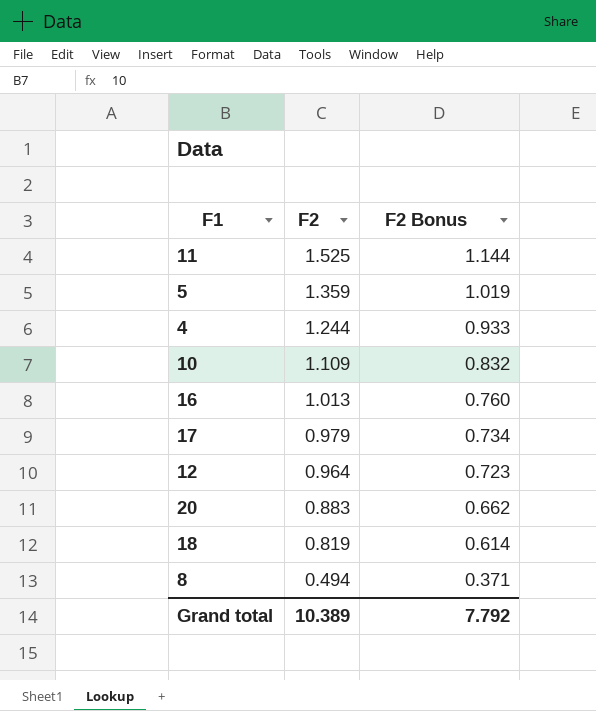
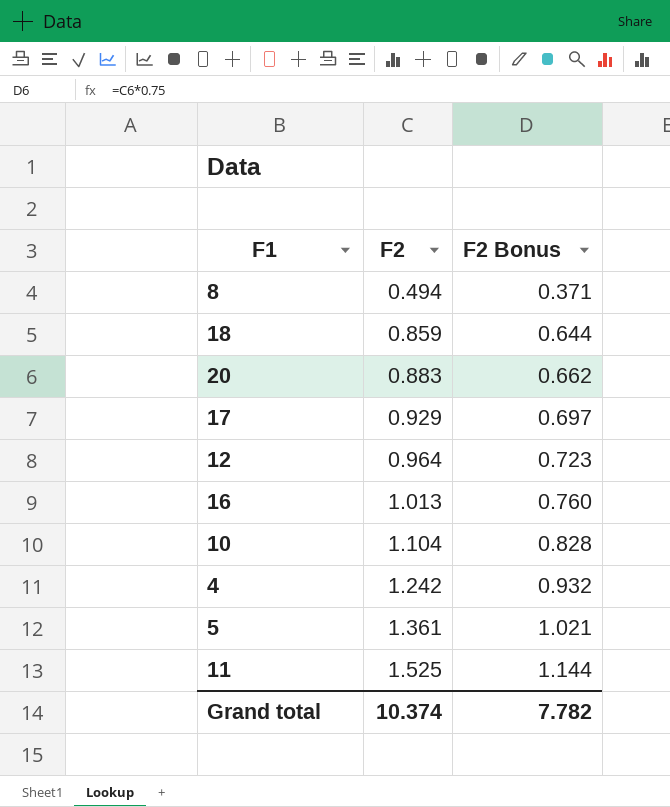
row order: F2 descending -> F2 ascending
18 | F2: 0.819 -> 0.859
18 | F2 Bonus: 0.614 -> 0.644
17 | F2: 0.979 -> 0.929
17 | F2 Bonus: 0.734 -> 0.697
10 | F2: 1.109 -> 1.104
10 | F2 Bonus: 0.832 -> 0.828
4 | F2: 1.244 -> 1.242
4 | F2 Bonus: 0.933 -> 0.932
5 | F2: 1.359 -> 1.361
5 | F2 Bonus: 1.019 -> 1.021
Grand total | F2: 10.389 -> 10.374
Grand total | F2 Bonus: 7.792 -> 7.782

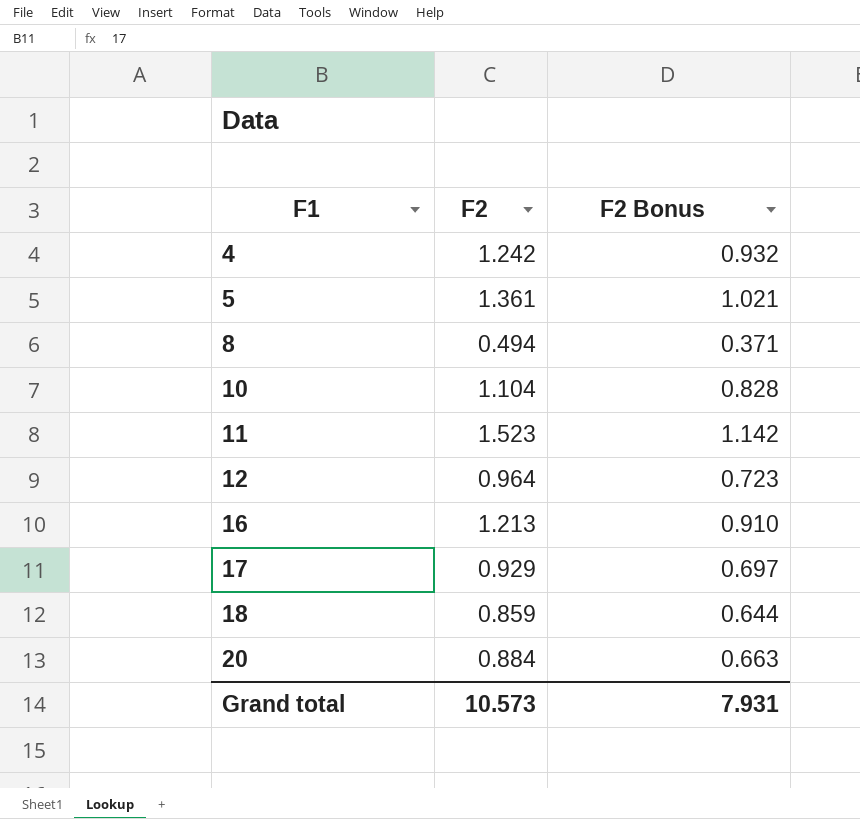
row order: F2 ascending -> F1 ascending
11 | F2: 1.525 -> 1.523
11 | F2 Bonus: 1.144 -> 1.142
16 | F2: 1.013 -> 1.213
16 | F2 Bonus: 0.760 -> 0.910
20 | F2: 0.883 -> 0.884
20 | F2 Bonus: 0.662 -> 0.663
Grand total | F2: 10.374 -> 10.573
Grand total | F2 Bonus: 7.782 -> 7.931

